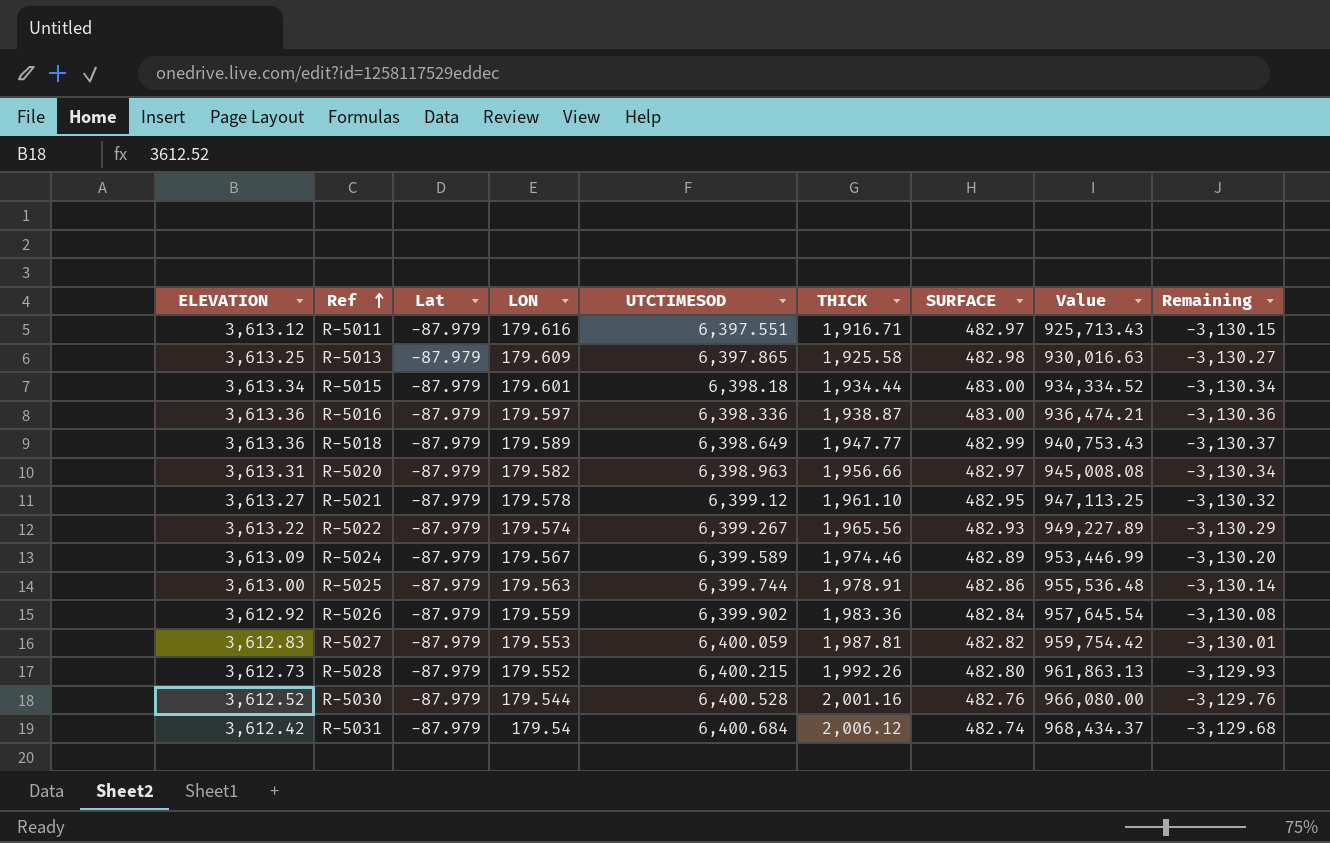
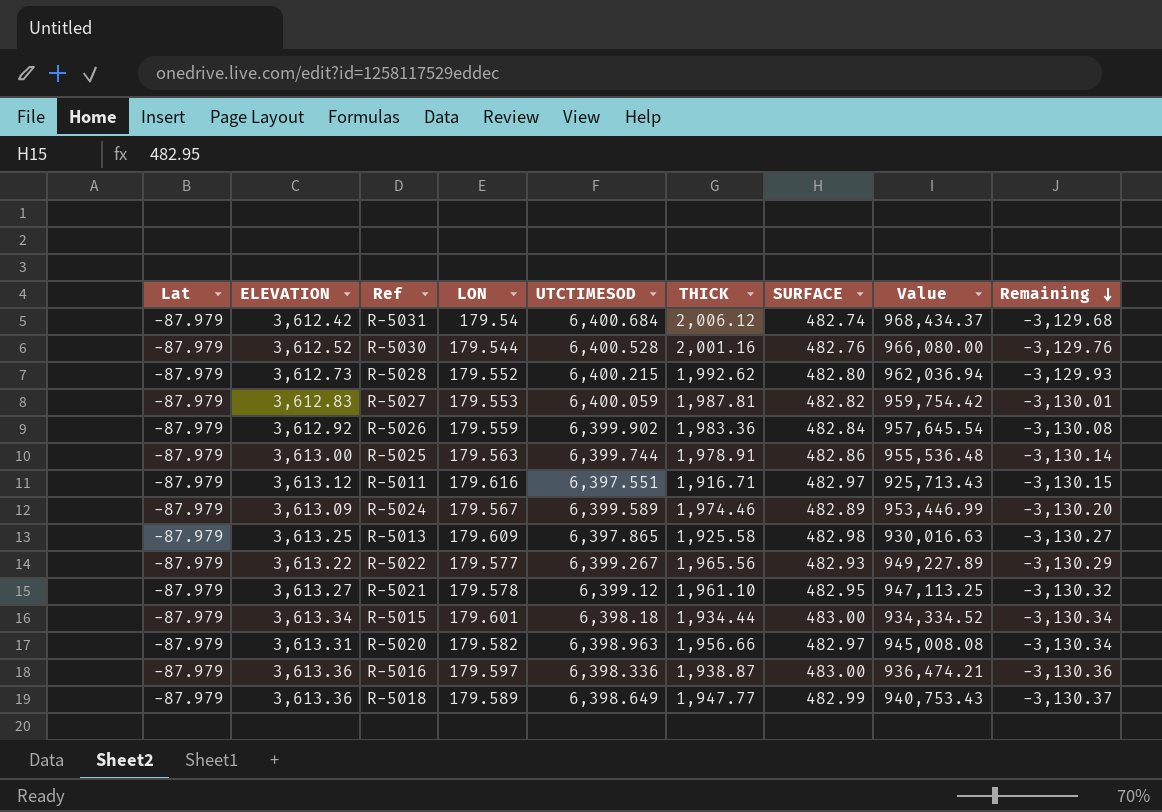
row order: Ref ascending -> Remaining descending
column Lat | position: 3 -> 1
R-5028 | THICK: 1,992.26 -> 1,992.62
R-5028 | Value: 961,863.13 -> 962,036.94
R-5022 | LON: 179.574 -> 179.577

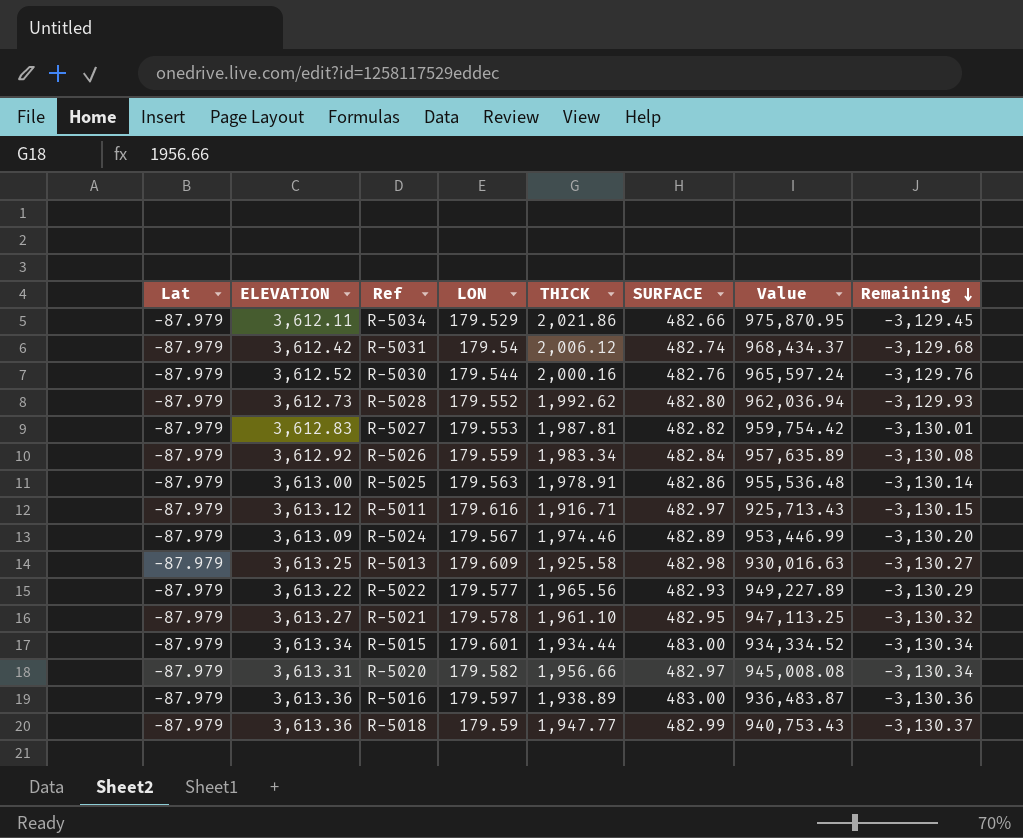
column UTCTIMESOD | position: 5 -> none
row R-5034: none -> -87.979 | 3,612.11 | 179.529 | 2,021.86 | 482.66 | 975,870.95 | -3,129.45
R-5030 | THICK: 2,001.16 -> 2,000.16
R-5030 | Value: 966,080.00 -> 965,597.24
R-5026 | THICK: 1,983.36 -> 1,983.34
R-5026 | Value: 957,645.54 -> 957,635.89
R-5016 | THICK: 1,938.87 -> 1,938.89
R-5016 | Value: 936,474.21 -> 936,483.87
R-5018 | LON: 179.589 -> 179.59

